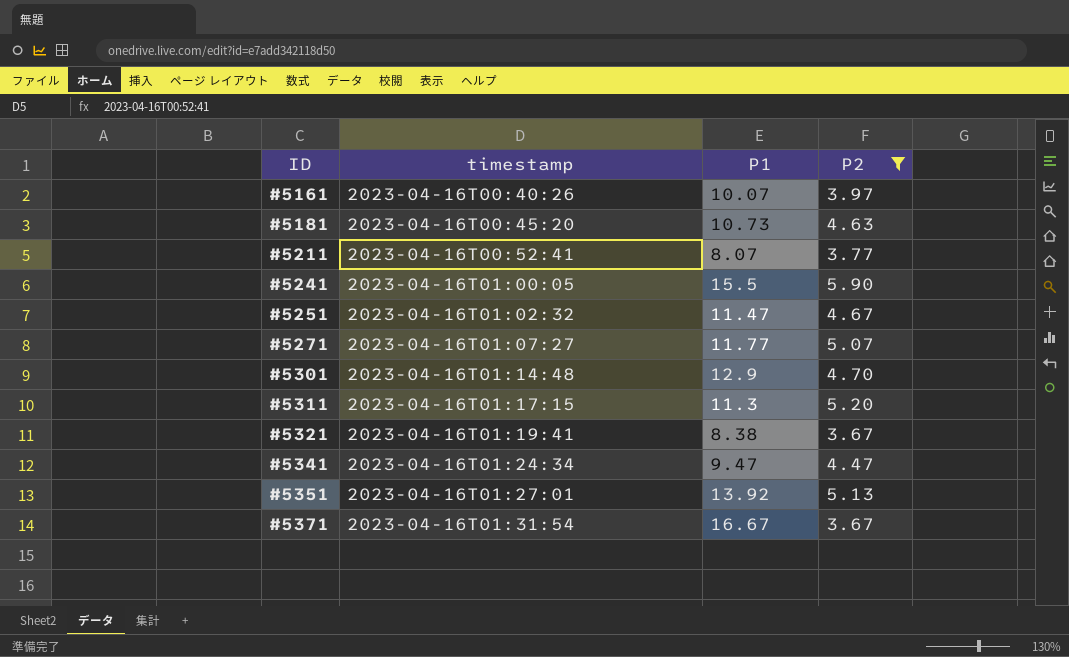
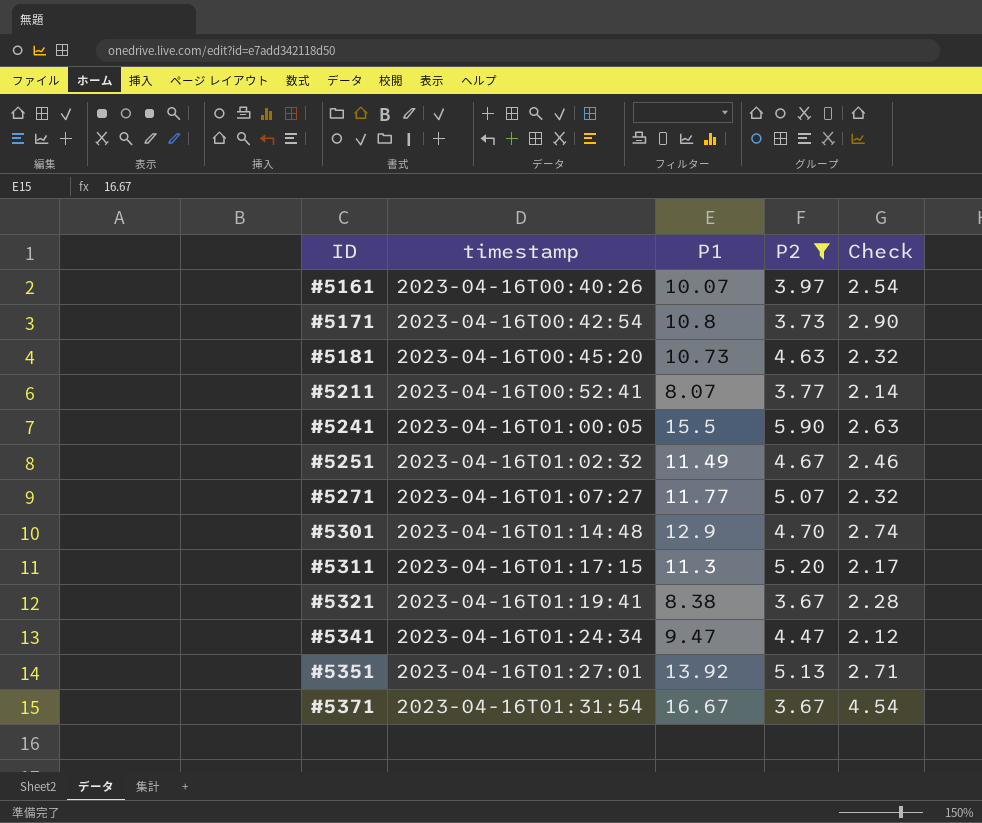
column Check | formula: none -> [P1] / [P2]
row #5171: none -> 2023-04-16T00:42:54 | 10.8 | 3.73 | 2.90
#5251 | P1: 11.47 -> 11.49

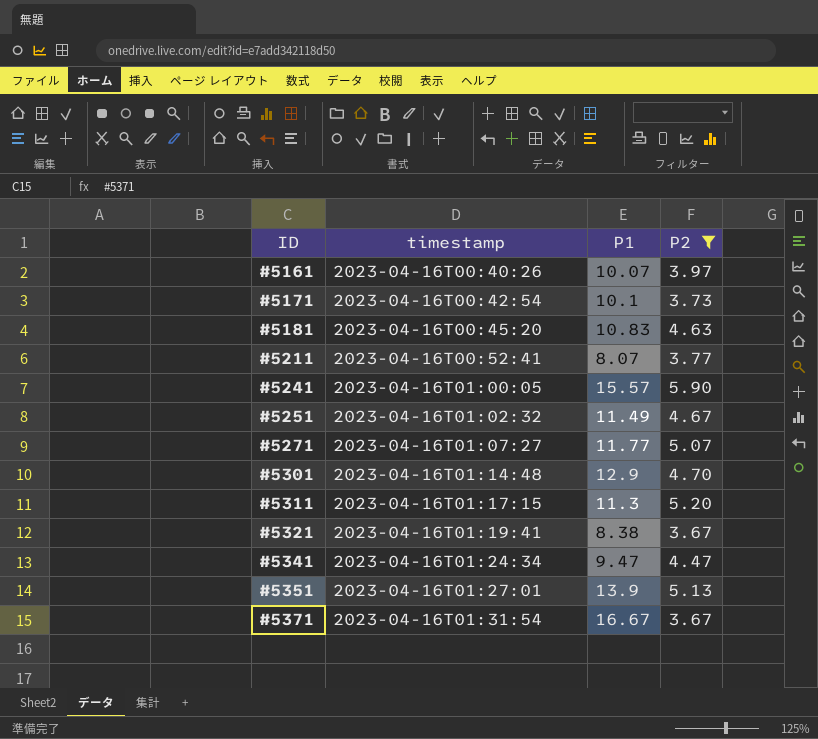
column Check | formula: [P1] / [P2] -> none
#5171 | P1: 10.8 -> 10.1
#5181 | P1: 10.73 -> 10.83
#5241 | P1: 15.5 -> 15.57
#5351 | P1: 13.92 -> 13.9

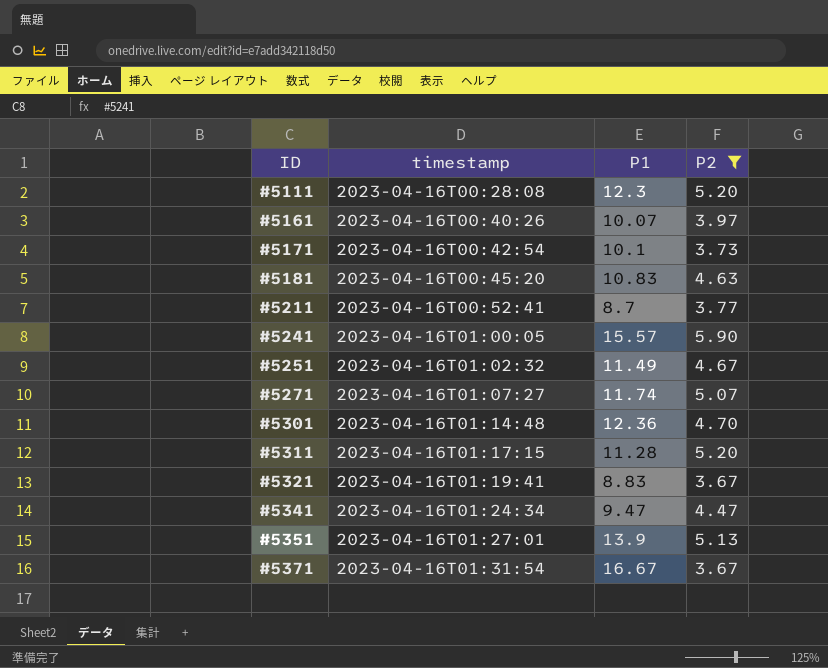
row #5111: none -> 2023-04-16T00:28:08 | 12.3 | 5.20
#5211 | P1: 8.07 -> 8.7
#5271 | P1: 11.77 -> 11.74
#5301 | P1: 12.9 -> 12.36
#5311 | P1: 11.3 -> 11.28
#5321 | P1: 8.38 -> 8.83

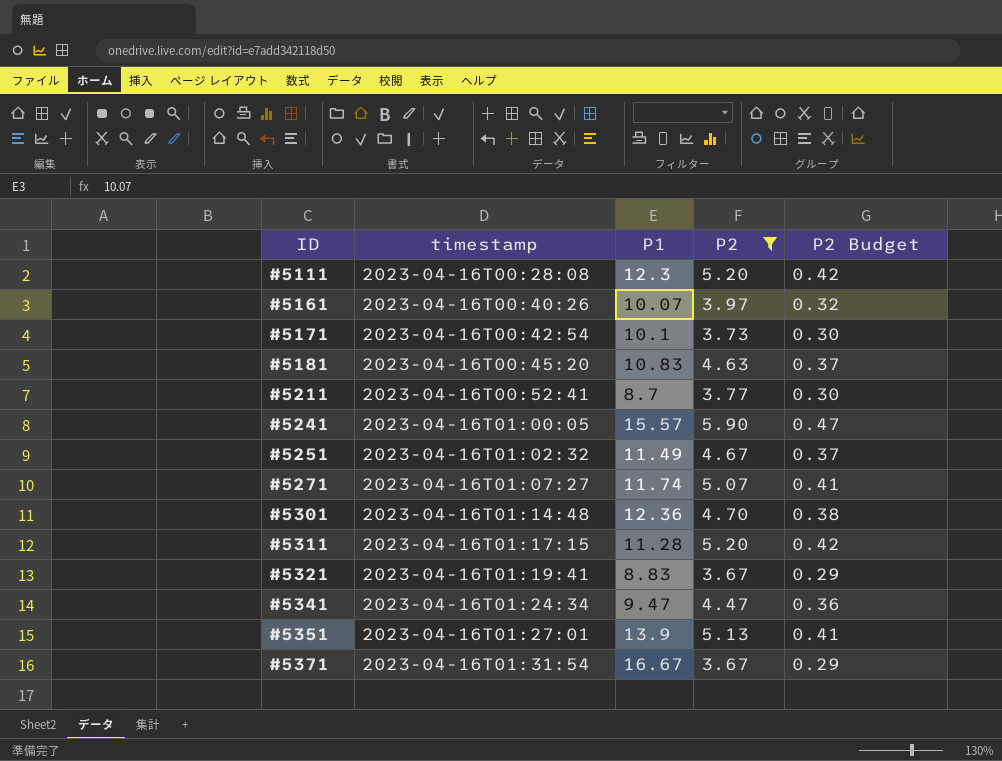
column P2 Budget | formula: none -> [P2] * 0.08

